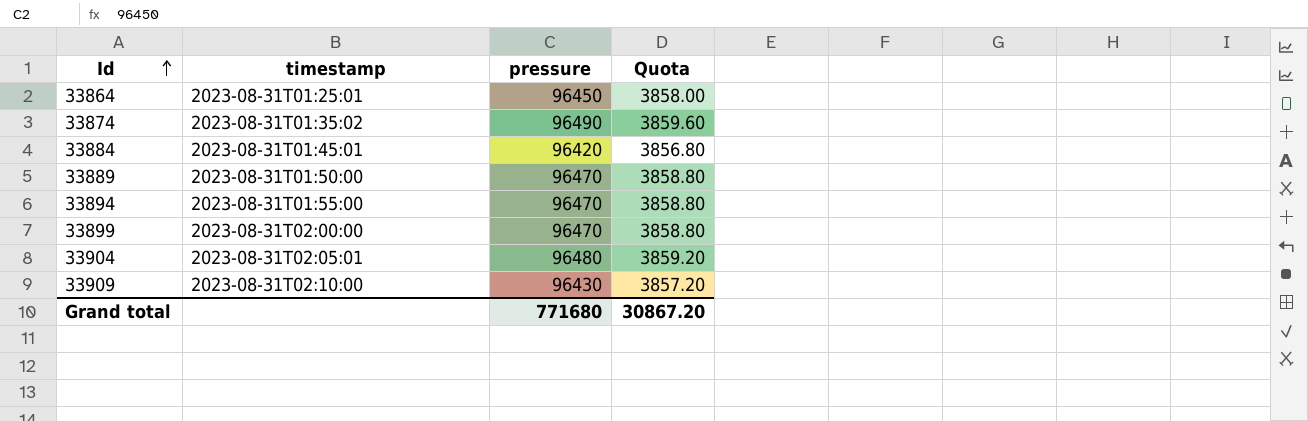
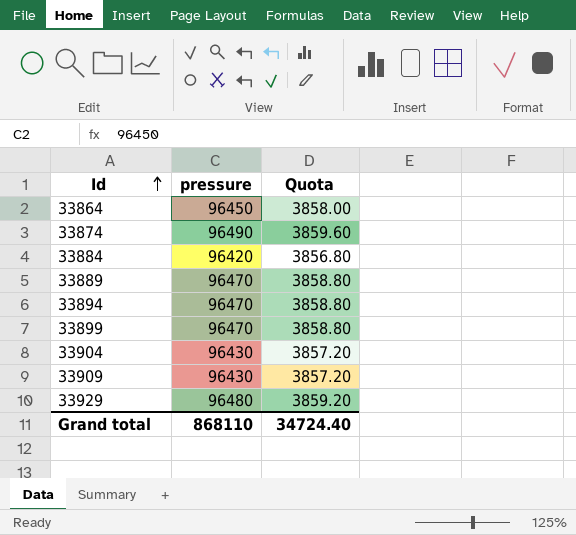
column timestamp | position: 2 -> none
33904 | pressure: 96480 -> 96430
33904 | Quota: 3859.20 -> 3857.20
row 33929: none -> 96480 | 3859.20
Grand total | pressure: 771680 -> 868110
Grand total | Quota: 30867.20 -> 34724.40

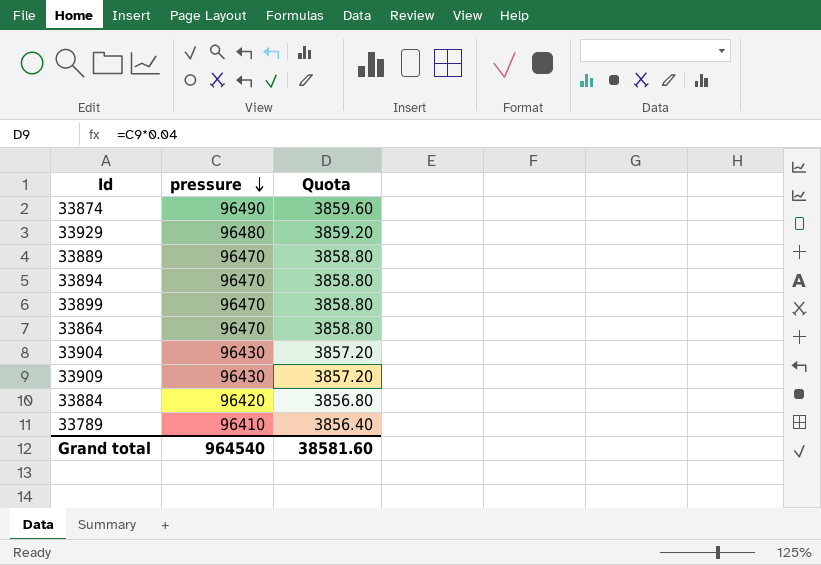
row order: Id ascending -> pressure descending
33864 | pressure: 96450 -> 96470
33864 | Quota: 3858.00 -> 3858.80
row 33789: none -> 96410 | 3856.40
Grand total | pressure: 868110 -> 964540
Grand total | Quota: 34724.40 -> 38581.60

